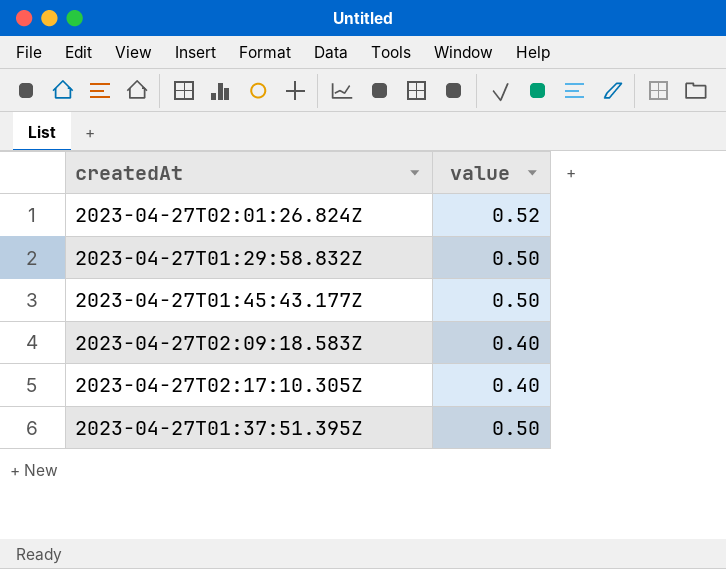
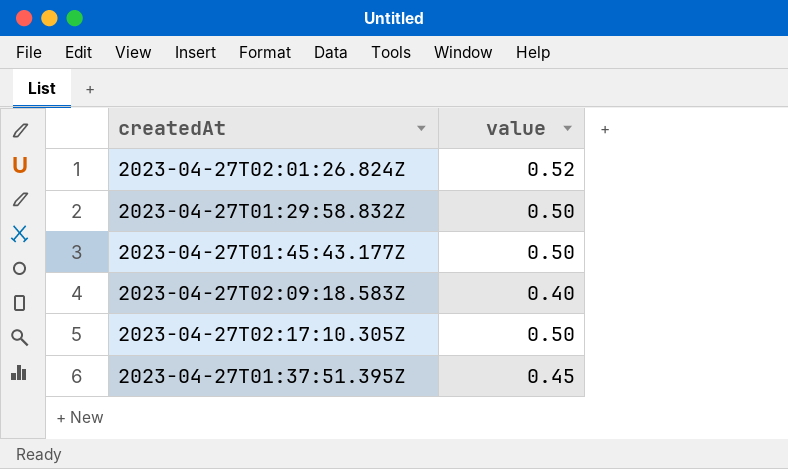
2023-04-27T02:17:10.305Z | value: 0.40 -> 0.50
2023-04-27T01:37:51.395Z | value: 0.50 -> 0.45

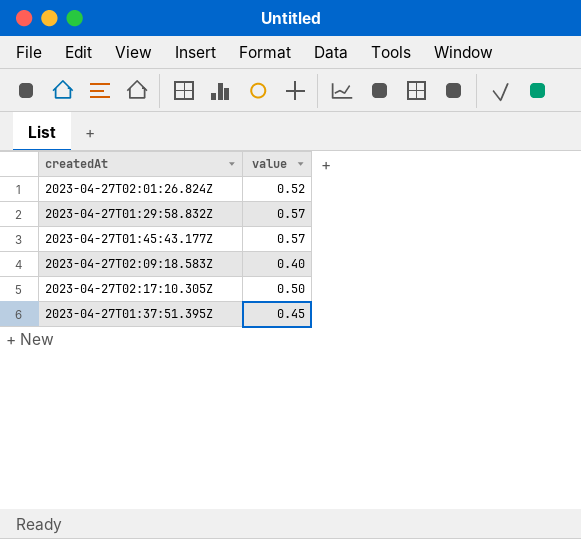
2023-04-27T01:29:58.832Z | value: 0.50 -> 0.57
2023-04-27T01:45:43.177Z | value: 0.50 -> 0.57

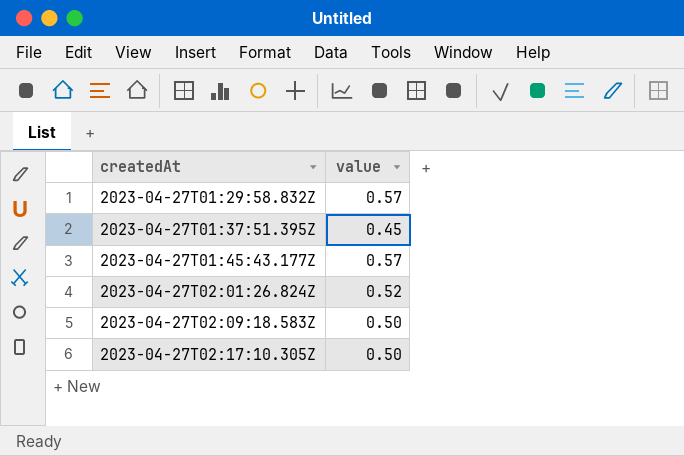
row order: none -> createdAt ascending
2023-04-27T02:09:18.583Z | value: 0.40 -> 0.50

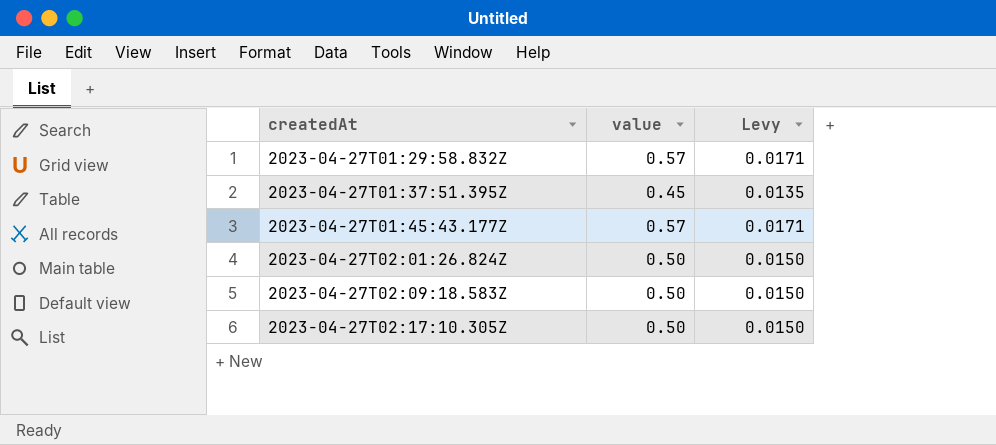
column Levy | formula: none -> [value] * 0.03
2023-04-27T02:01:26.824Z | value: 0.52 -> 0.50

